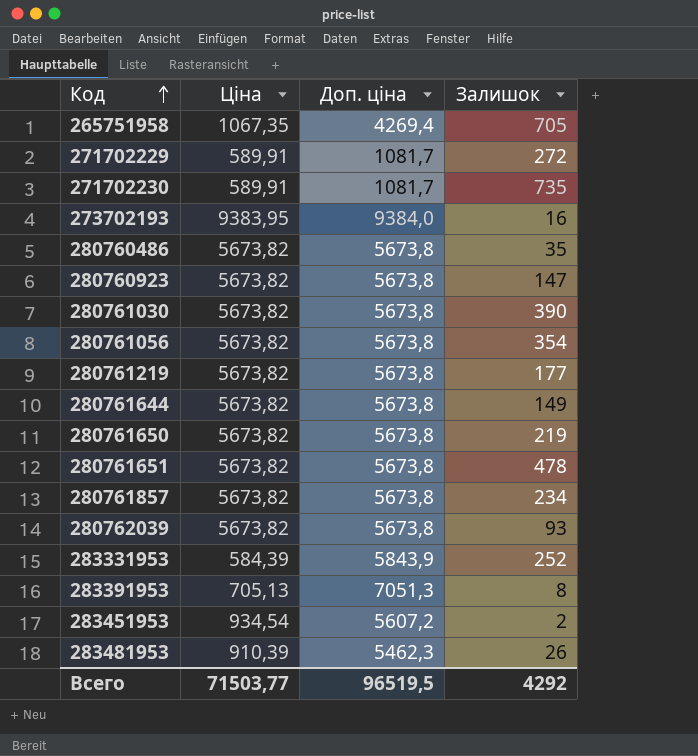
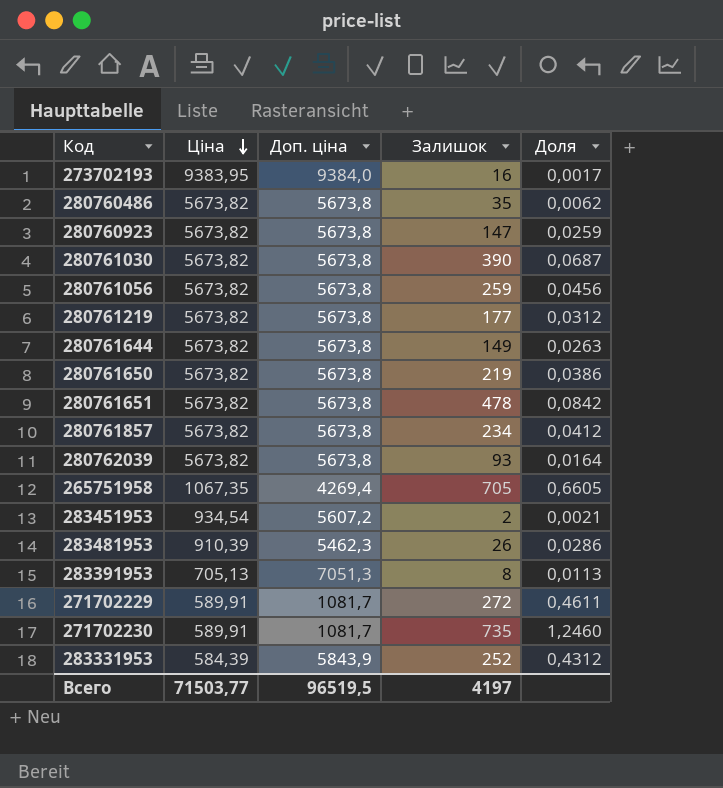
row order: Код ascending -> Ціна descending
column Доля | formula: none -> [Залишок] / [Ціна]
280761056 | Залишок: 354 -> 259
Всего | Залишок: 4292 -> 4197

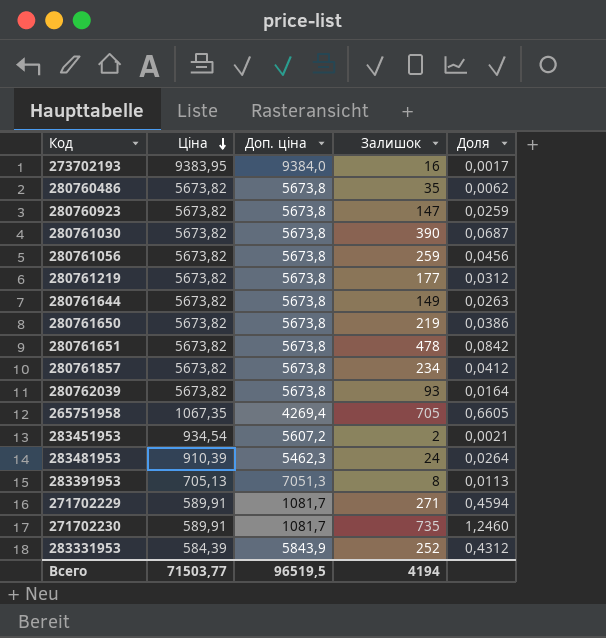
283481953 | Залишок: 26 -> 24
283481953 | Доля: 0,0286 -> 0,0264
271702229 | Залишок: 272 -> 271
271702229 | Доля: 0,4611 -> 0,4594
Всего | Залишок: 4197 -> 4194

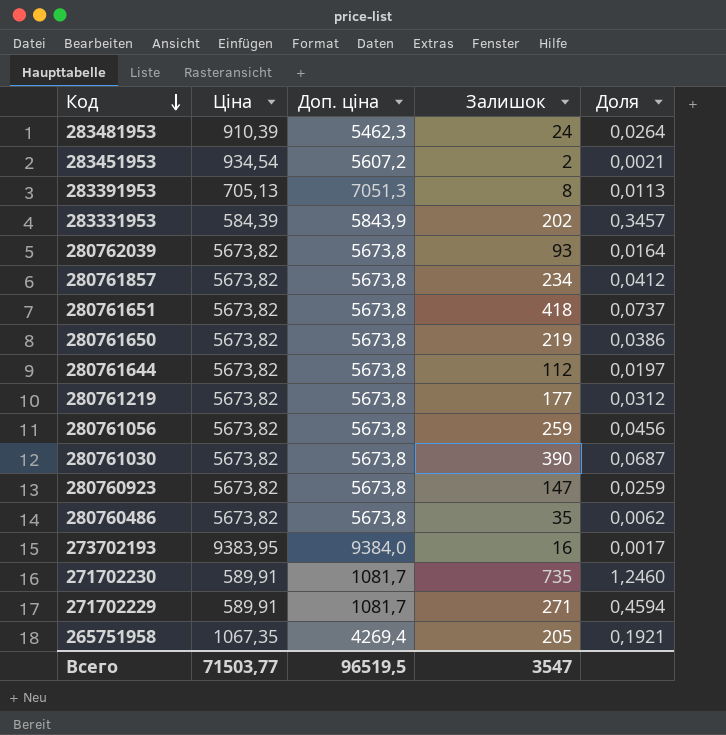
row order: Ціна descending -> Код descending
283331953 | Залишок: 252 -> 202
283331953 | Доля: 0,4312 -> 0,3457
280761651 | Залишок: 478 -> 418
280761651 | Доля: 0,0842 -> 0,0737
280761644 | Залишок: 149 -> 112
280761644 | Доля: 0,0263 -> 0,0197
265751958 | Залишок: 705 -> 205
265751958 | Доля: 0,6605 -> 0,1921
Всего | Залишок: 4194 -> 3547

